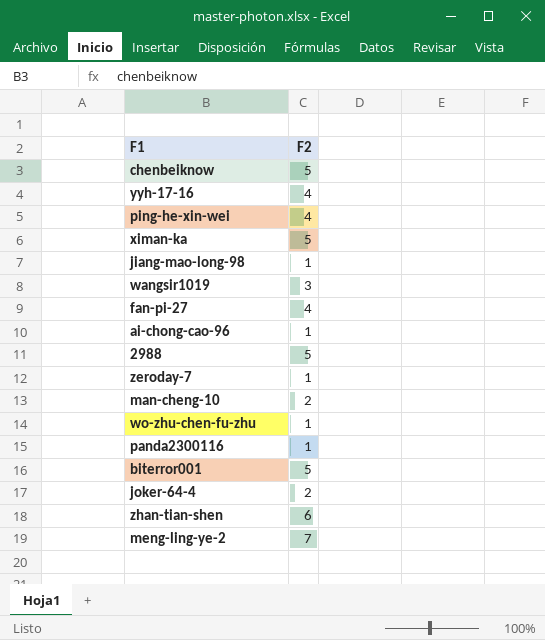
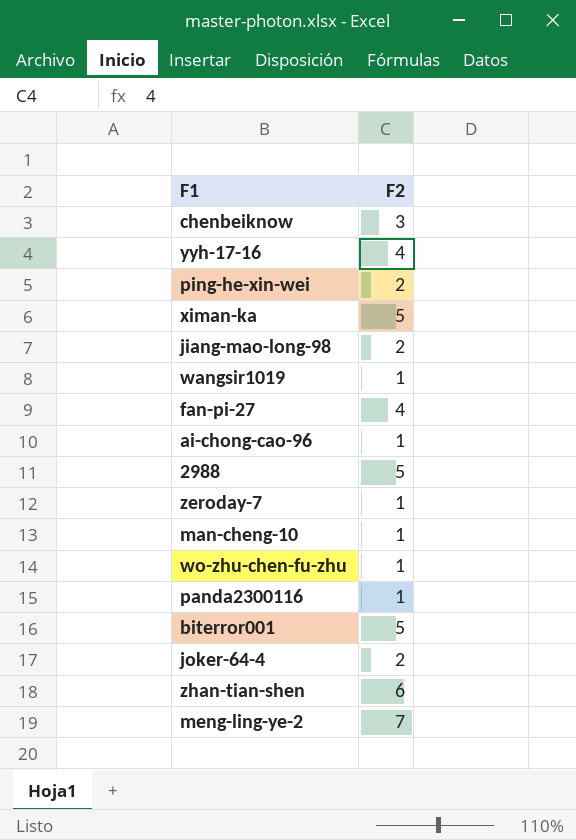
chenbeiknow | F2: 5 -> 3
ping-he-xin-wei | F2: 4 -> 2
jiang-mao-long-98 | F2: 1 -> 2
wangsir1019 | F2: 3 -> 1
man-cheng-10 | F2: 2 -> 1

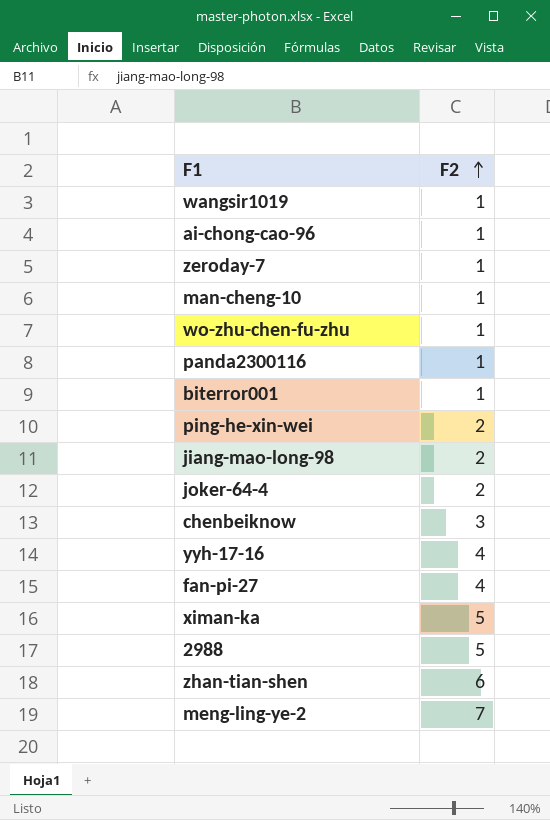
row order: none -> F2 ascending
biterror001 | F2: 5 -> 1

